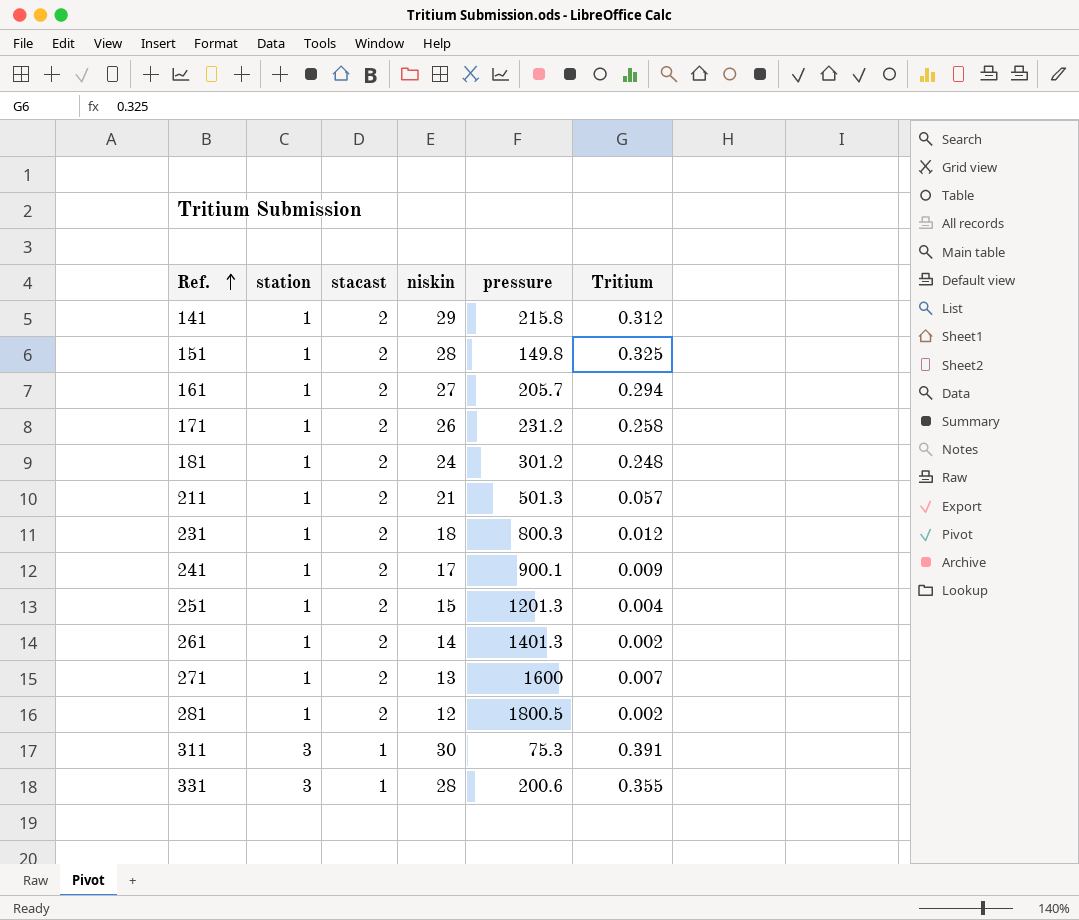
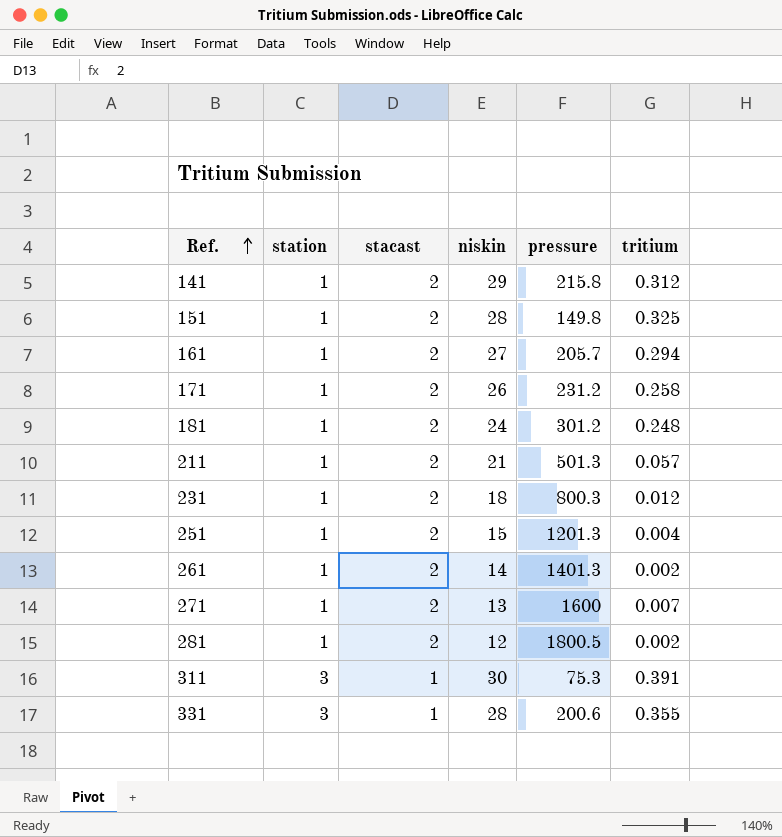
column name: Tritium -> tritium
row 241: 1 | 2 | 17 | 900.1 | 0.009 -> none

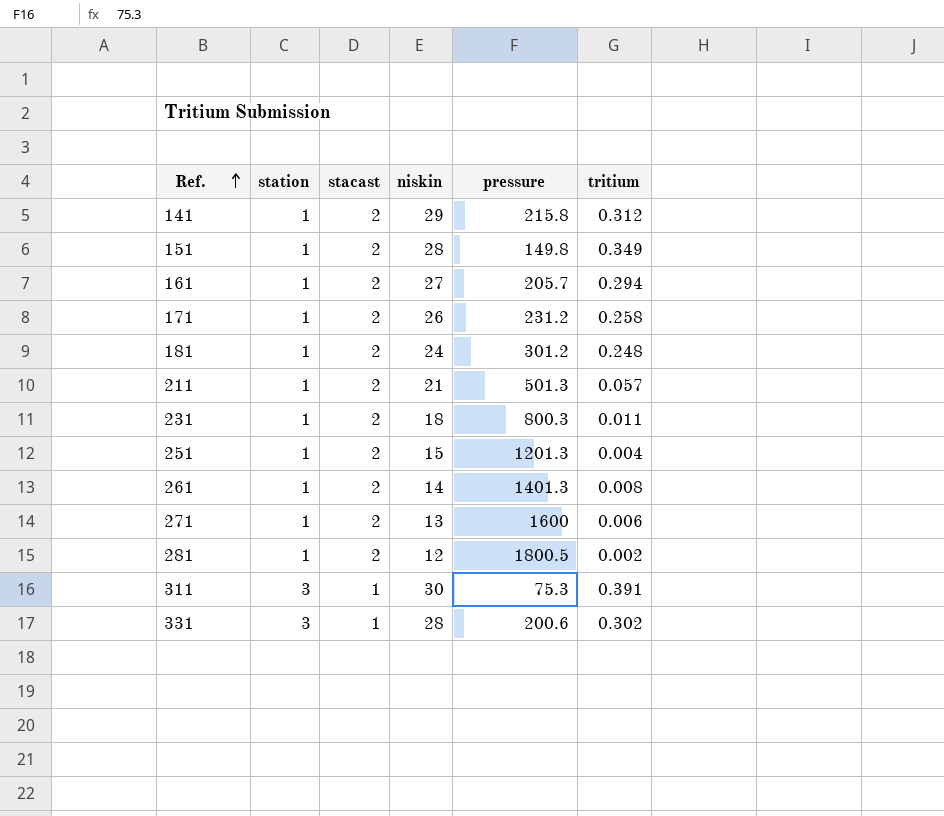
151 | tritium: 0.325 -> 0.349
231 | tritium: 0.012 -> 0.011
261 | tritium: 0.002 -> 0.008
271 | tritium: 0.007 -> 0.006
331 | tritium: 0.355 -> 0.302

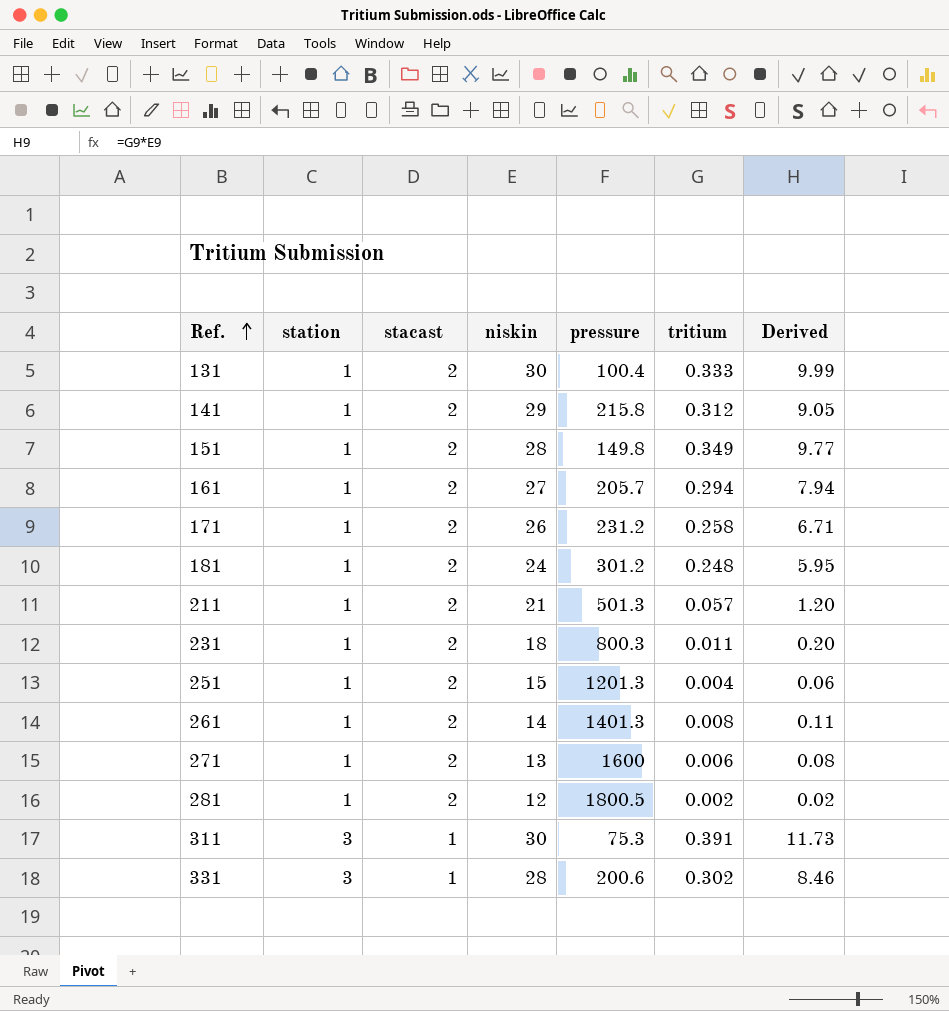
column Derived | formula: none -> [niskin] * [tritium]
row 131: none -> 1 | 2 | 30 | 100.4 | 0.333 | 9.99

